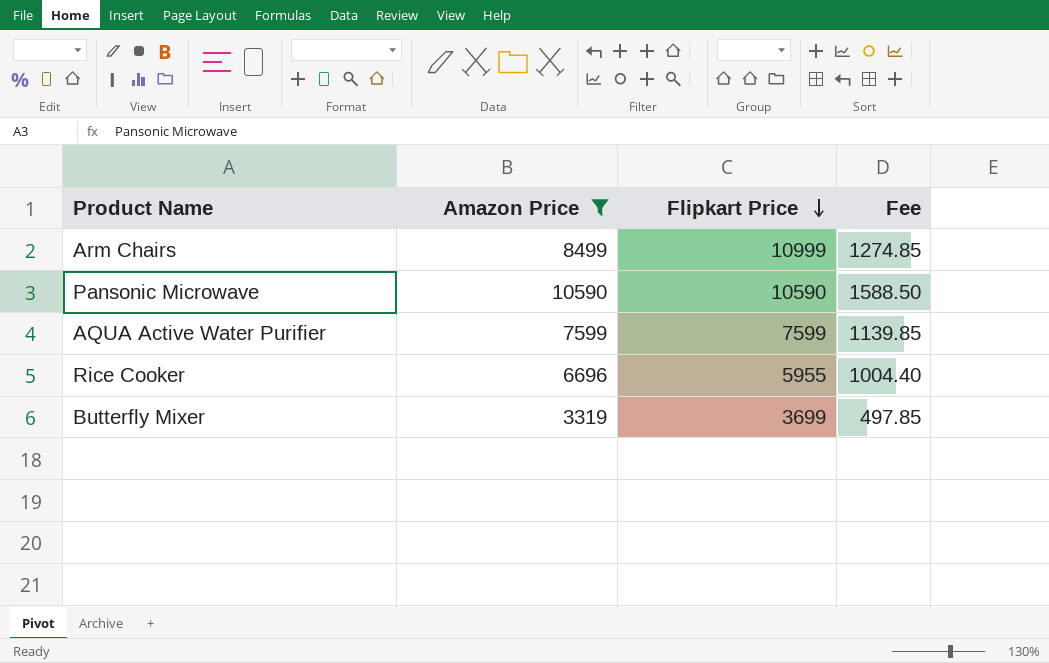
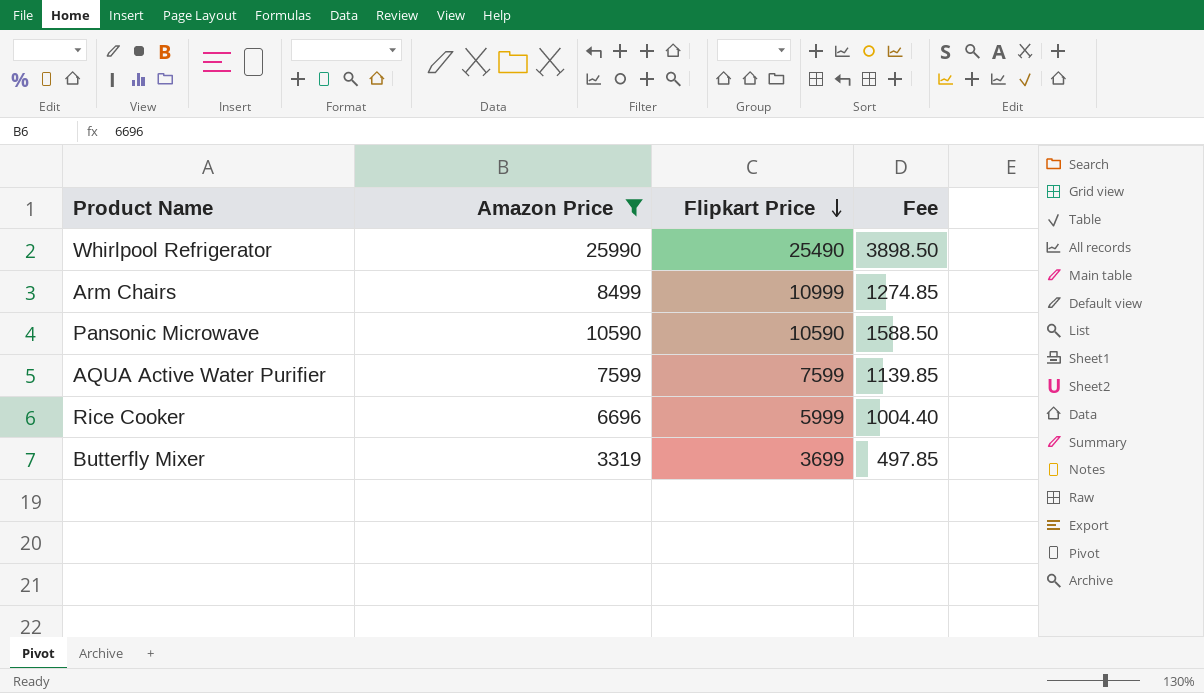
row Whirlpool Refrigerator: none -> 25990 | 25490 | 3898.50
Rice Cooker | Flipkart Price: 5955 -> 5999

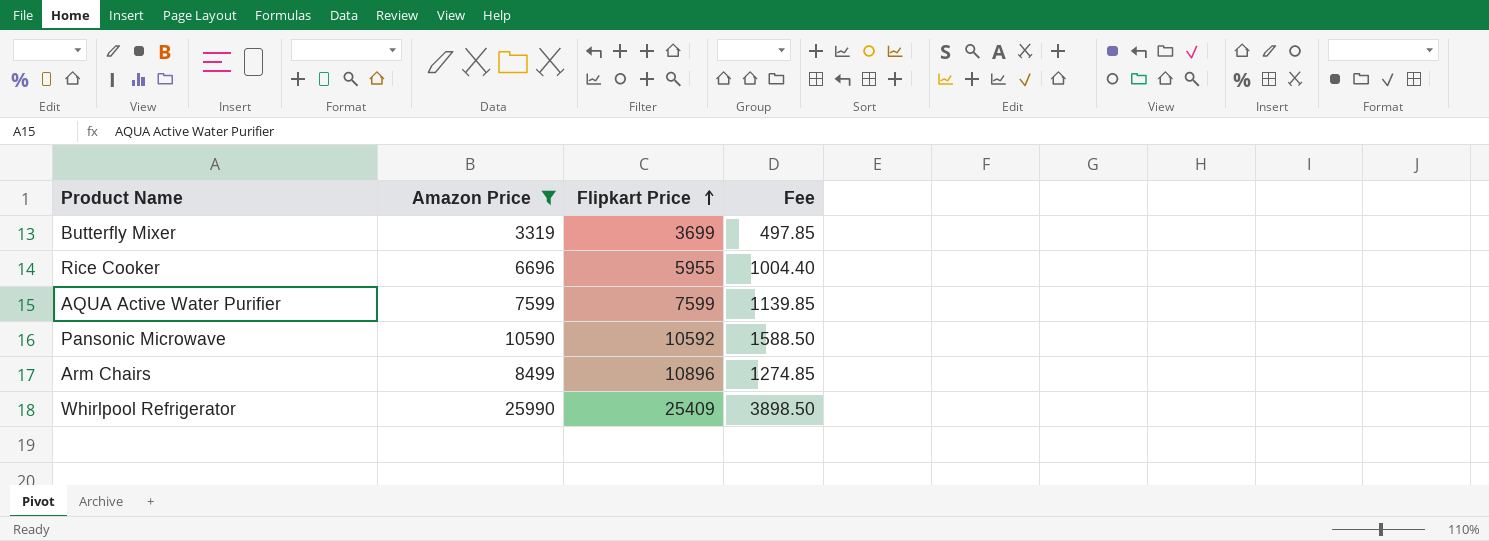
row order: Flipkart Price descending -> Flipkart Price ascending
Rice Cooker | Flipkart Price: 5999 -> 5955
Pansonic Microwave | Flipkart Price: 10590 -> 10592
Arm Chairs | Flipkart Price: 10999 -> 10896
Whirlpool Refrigerator | Flipkart Price: 25490 -> 25409

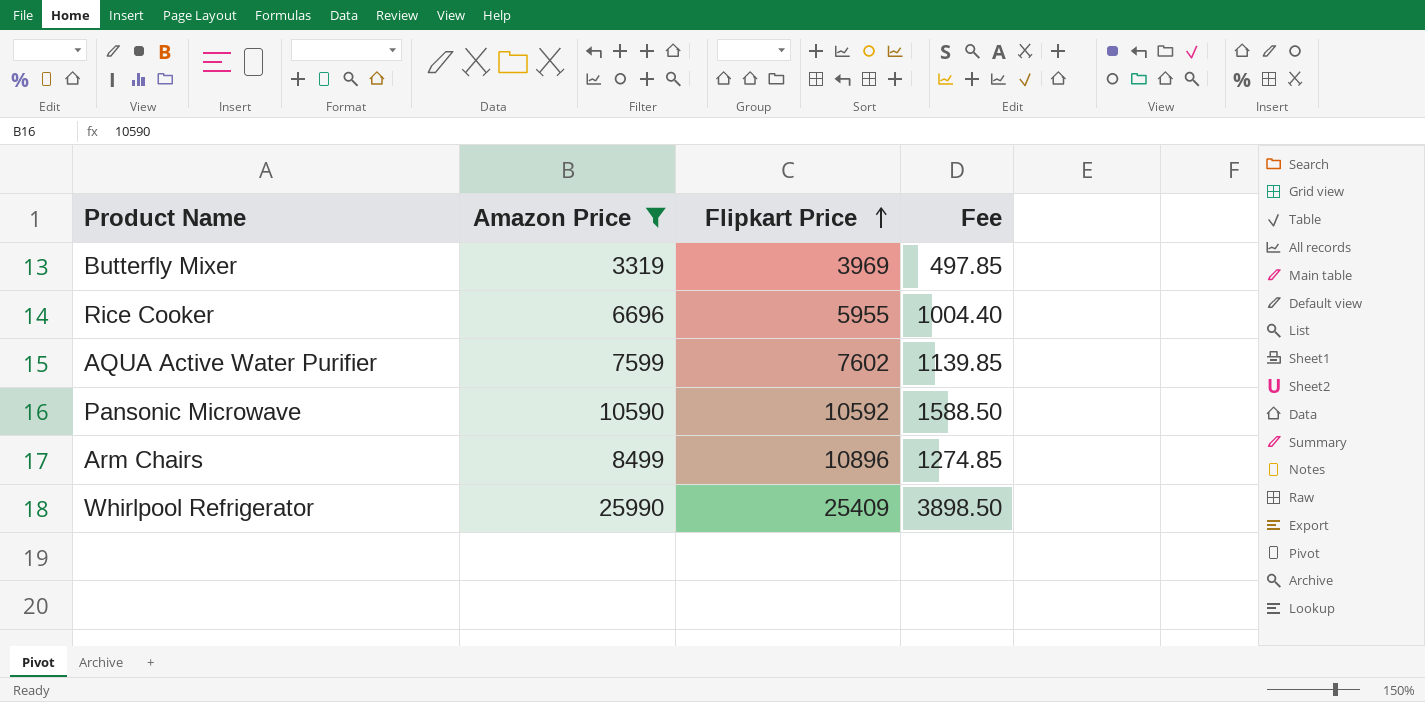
Butterfly Mixer | Flipkart Price: 3699 -> 3969
AQUA Active Water Purifier | Flipkart Price: 7599 -> 7602

